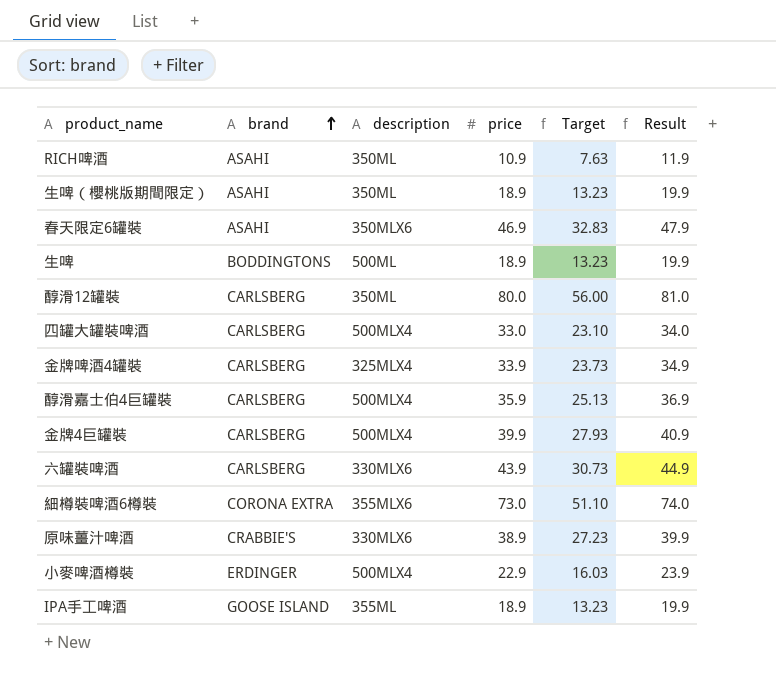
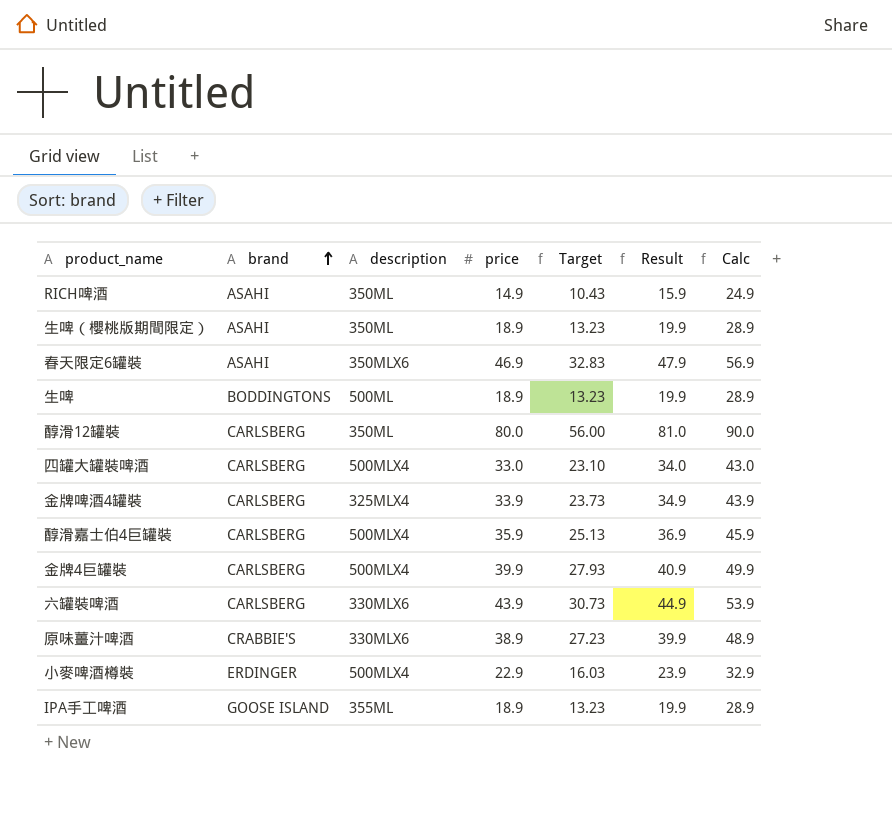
column Calc | formula: none -> [price] + 10
row 細樽裝啤酒6樽裝: CORONA EXTRA | 355MLX6 | 73.0 | 51.10 | 74.0 -> none
RICH啤酒 | price: 10.9 -> 14.9
RICH啤酒 | Target: 7.63 -> 10.43
RICH啤酒 | Result: 11.9 -> 15.9

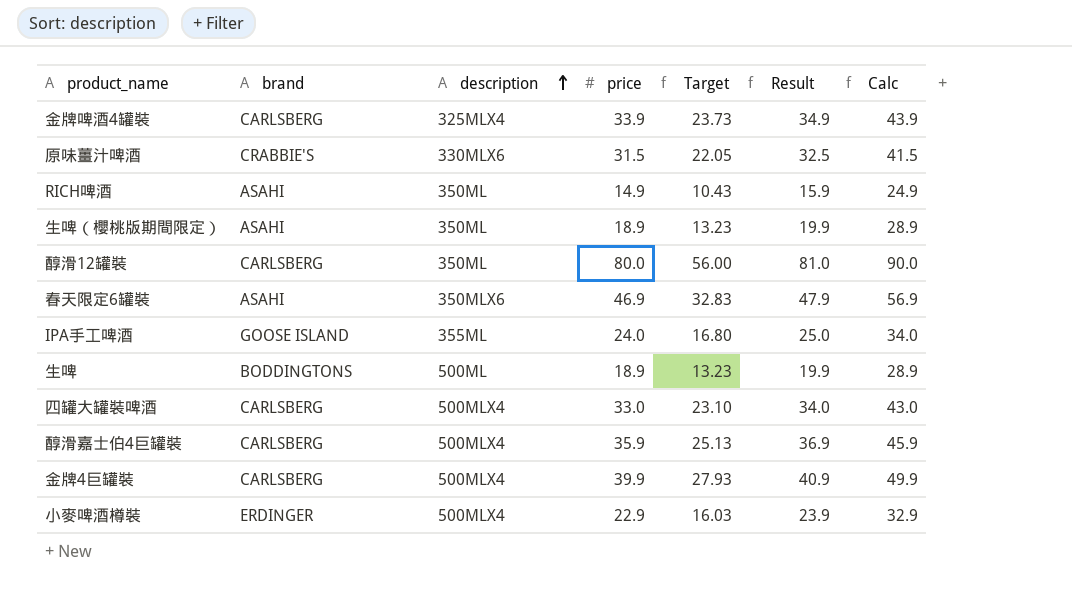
row order: brand ascending -> description ascending
row 六罐裝啤酒: CARLSBERG | 330MLX6 | 43.9 | 30.73 | 44.9 | 53.9 -> none
原味薑汁啤酒 | price: 38.9 -> 31.5
原味薑汁啤酒 | Target: 27.23 -> 22.05
原味薑汁啤酒 | Result: 39.9 -> 32.5
原味薑汁啤酒 | Calc: 48.9 -> 41.5
IPA手工啤酒 | price: 18.9 -> 24.0
IPA手工啤酒 | Target: 13.23 -> 16.80
IPA手工啤酒 | Result: 19.9 -> 25.0
IPA手工啤酒 | Calc: 28.9 -> 34.0

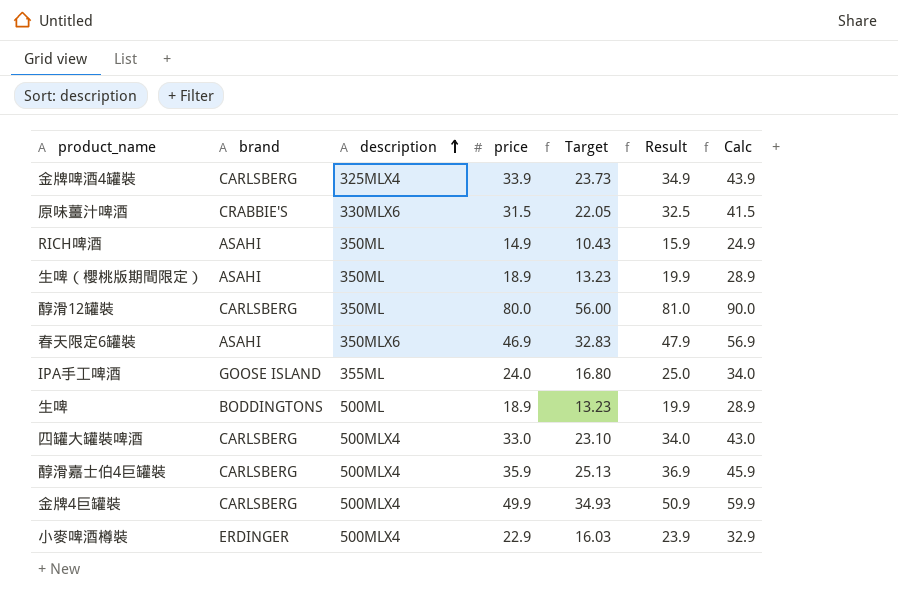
金牌4巨罐裝 | price: 39.9 -> 49.9
金牌4巨罐裝 | Target: 27.93 -> 34.93
金牌4巨罐裝 | Result: 40.9 -> 50.9
金牌4巨罐裝 | Calc: 49.9 -> 59.9

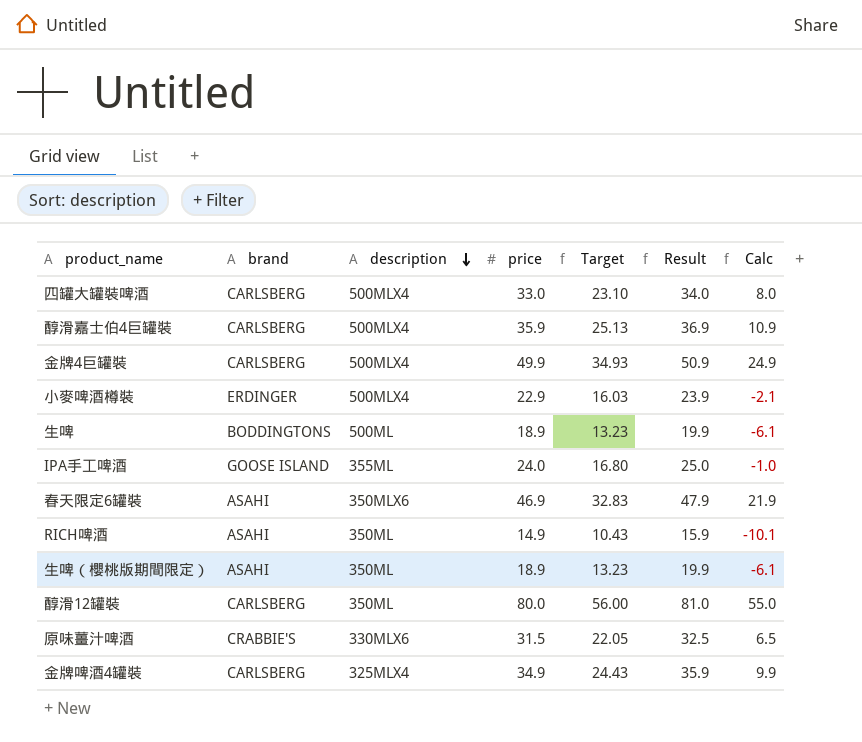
row order: description ascending -> description descending
column Calc | formula: [price] + 10 -> [price] - 25
金牌啤酒4罐裝 | price: 33.9 -> 34.9
金牌啤酒4罐裝 | Target: 23.73 -> 24.43
金牌啤酒4罐裝 | Result: 34.9 -> 35.9

